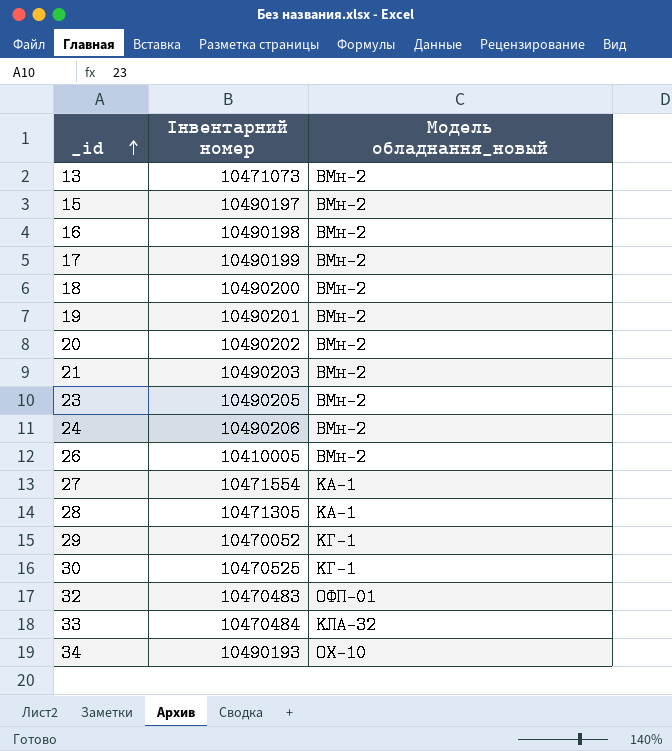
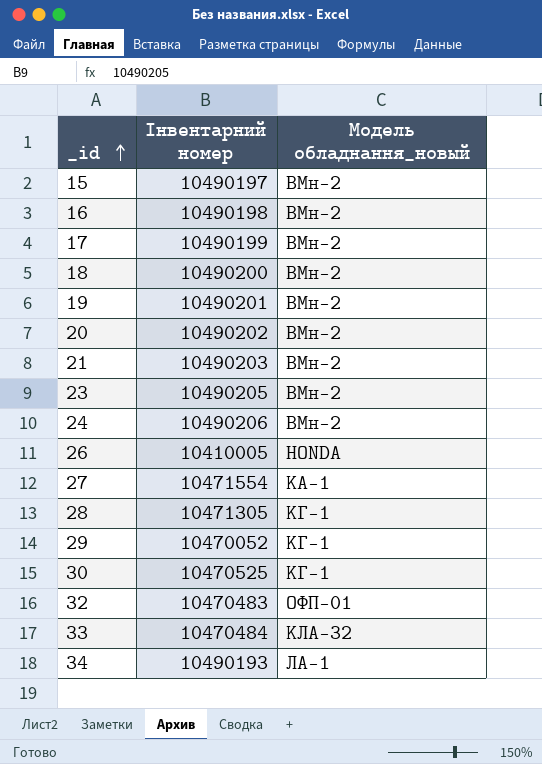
row 13: 10471073 | ВМн-2 -> none
26 | Модель обладнання_новый: ВМн-2 -> HONDA
28 | Модель обладнання_новый: КА-1 -> КГ-1
34 | Модель обладнання_новый: ОХ-10 -> ЛА-1

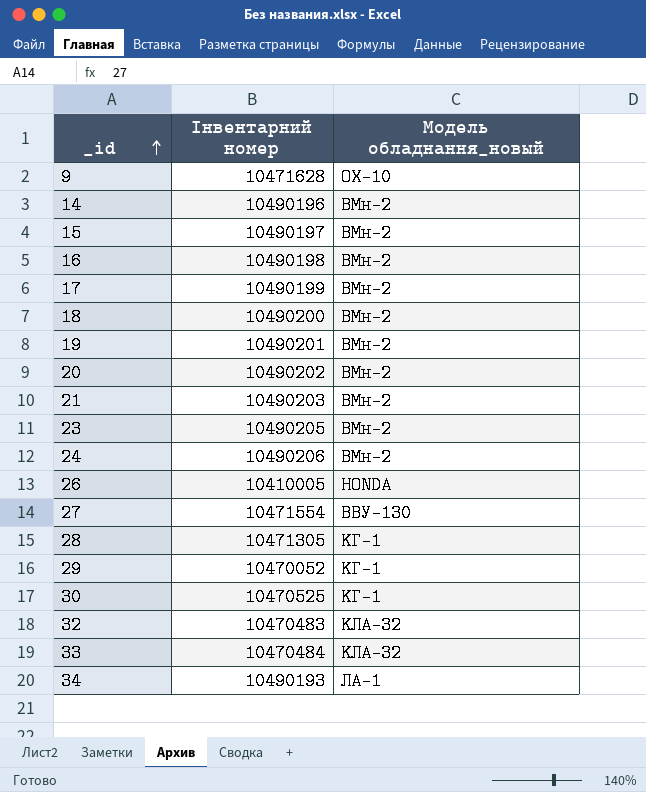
row 9: none -> 10471628 | ОХ-10
row 14: none -> 10490196 | ВМн-2
27 | Модель обладнання_новый: КА-1 -> ВВУ-130
32 | Модель обладнання_новый: ОФП-01 -> КЛА-32

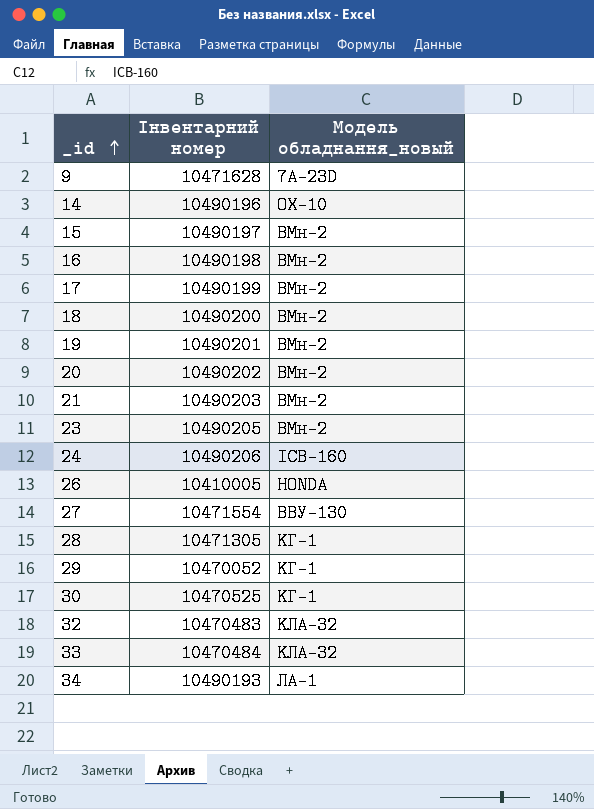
9 | Модель обладнання_новый: ОХ-10 -> 7А-23D
14 | Модель обладнання_новый: ВМн-2 -> ОХ-10
24 | Модель обладнання_новый: ВМн-2 -> ІСВ-160

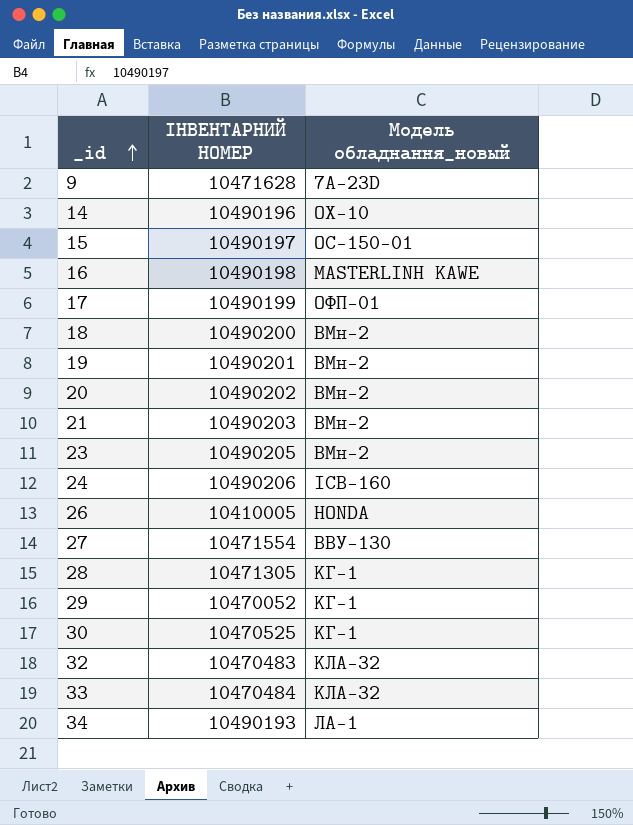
column name: Інвентарний номер -> ІНВЕНТАРНИЙ НОМЕР
15 | Модель обладнання_новый: ВМн-2 -> ОС-150-01
16 | Модель обладнання_новый: ВМн-2 -> MASTERLINH KAWE
17 | Модель обладнання_новый: ВМн-2 -> ОФП-01

